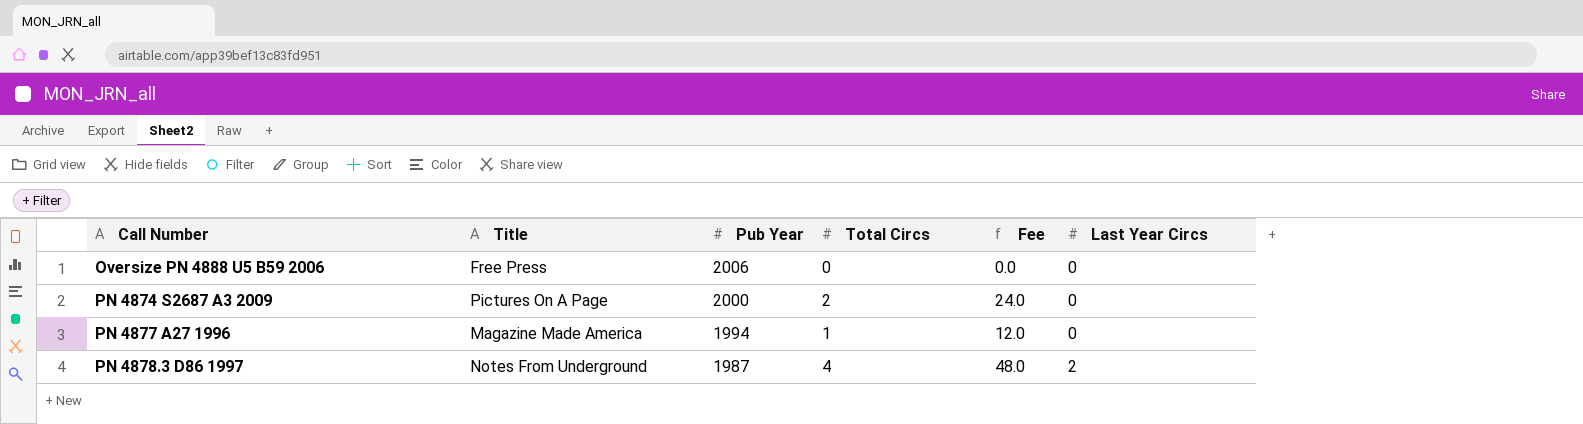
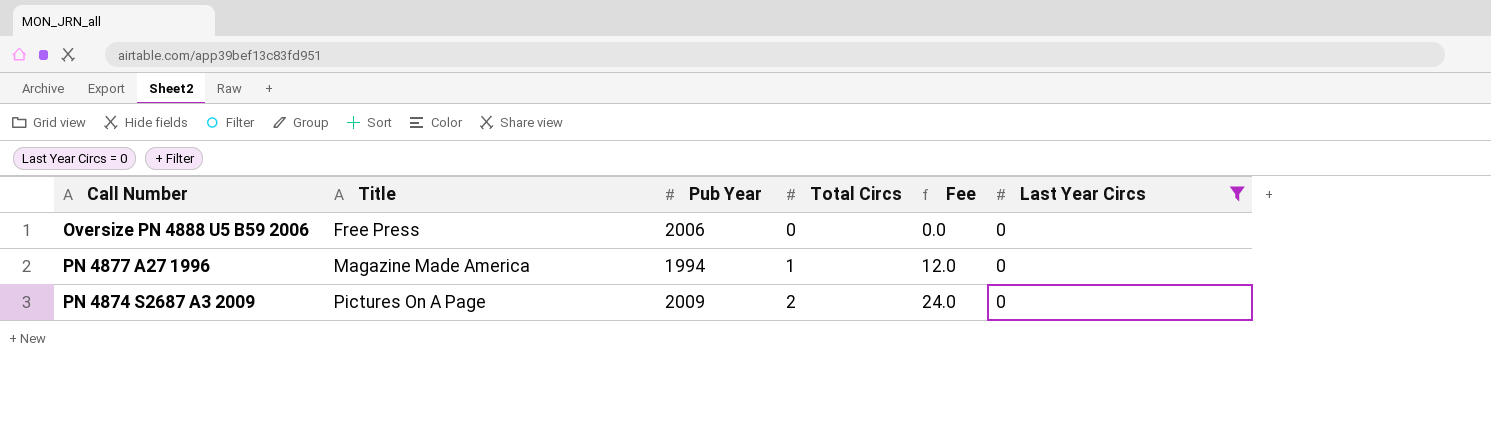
filter: none -> Last Year Circs = 0
row order: Call Number ascending -> Title ascending
PN 4874 S2687 A3 2009 | Pub Year: 2000 -> 2009

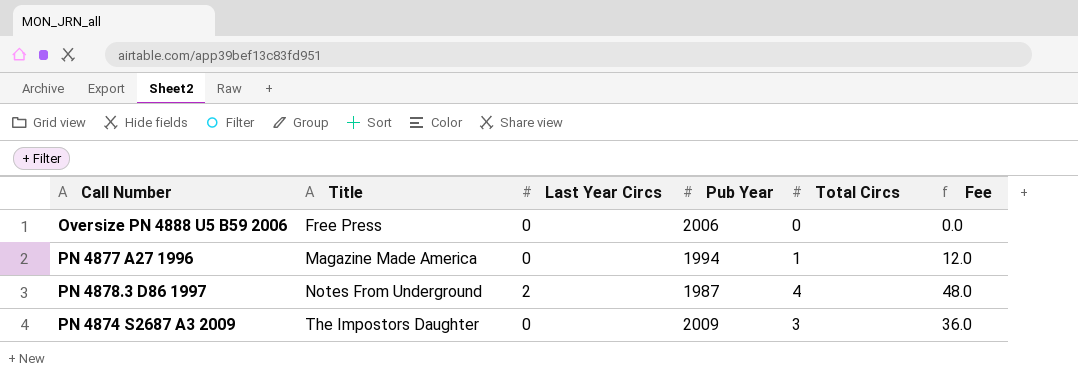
filter: Last Year Circs = 0 -> none
column Last Year Circs | position: 6 -> 3
PN 4874 S2687 A3 2009 | Title: Pictures On A Page -> The Impostors Daughter
PN 4874 S2687 A3 2009 | Total Circs: 2 -> 3
PN 4874 S2687 A3 2009 | Fee: 24.0 -> 36.0

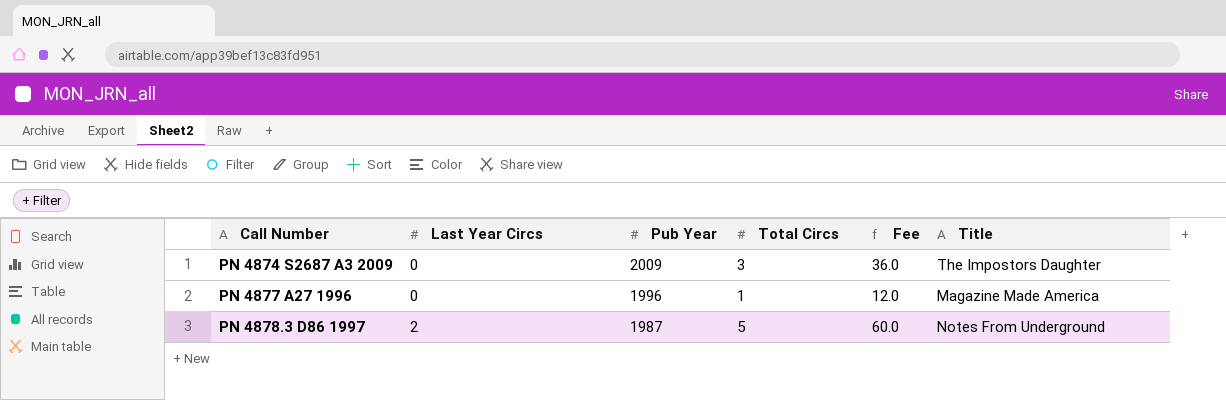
row order: Title ascending -> Call Number ascending
column Title | position: 2 -> 6
row Oversize PN 4888 U5 B59 2006: Free Press | 0 | 2006 | 0 | 0.0 -> none
PN 4877 A27 1996 | Pub Year: 1994 -> 1996
PN 4878.3 D86 1997 | Total Circs: 4 -> 5
PN 4878.3 D86 1997 | Fee: 48.0 -> 60.0

